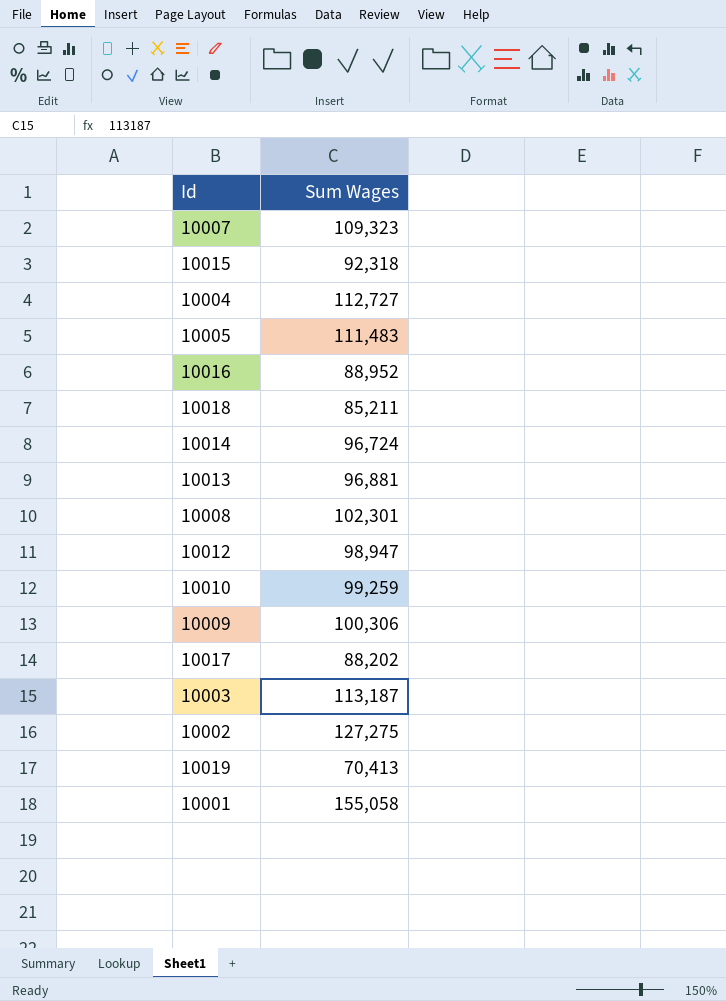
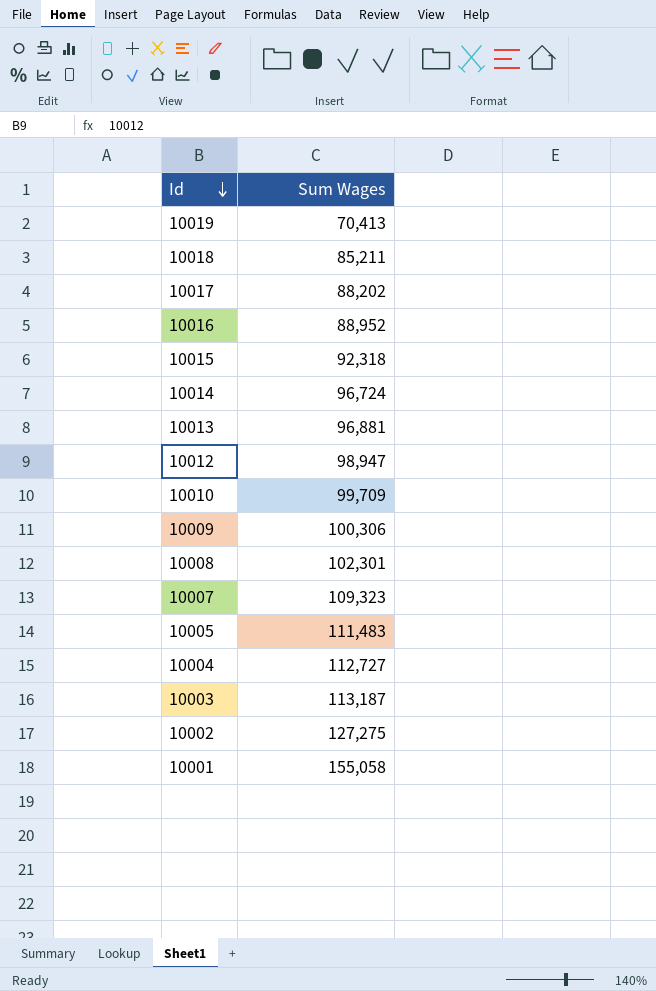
row order: none -> Id descending
10010 | Sum Wages: 99,259 -> 99,709

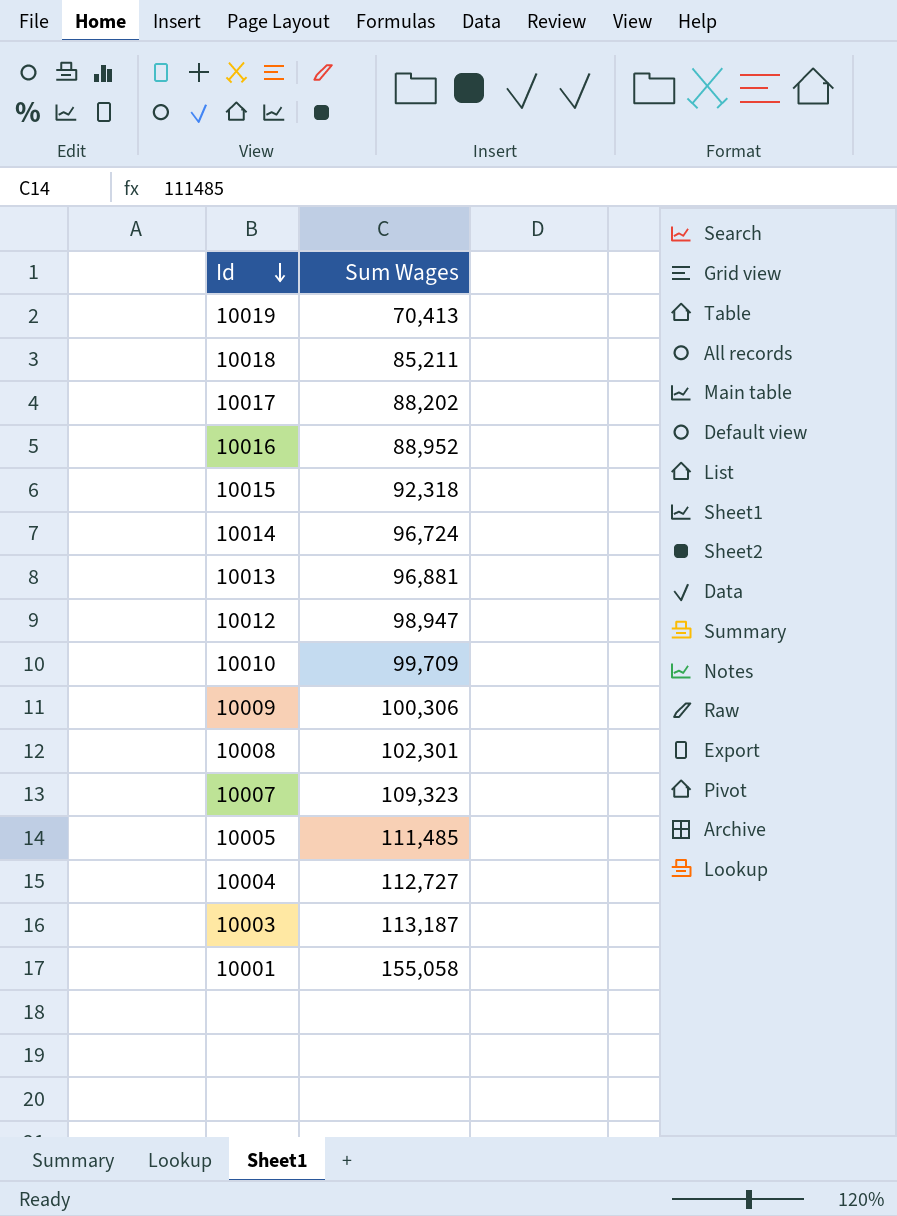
row 10002: 127,275 -> none
10005 | Sum Wages: 111,483 -> 111,485

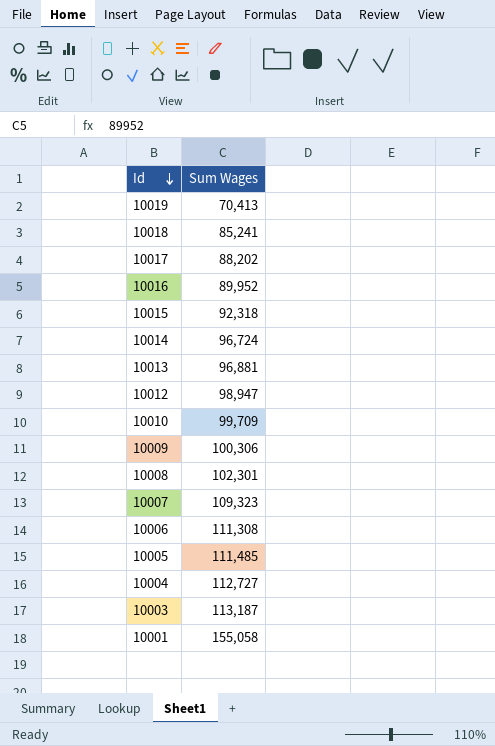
10018 | Sum Wages: 85,211 -> 85,241
10016 | Sum Wages: 88,952 -> 89,952
row 10006: none -> 111,308

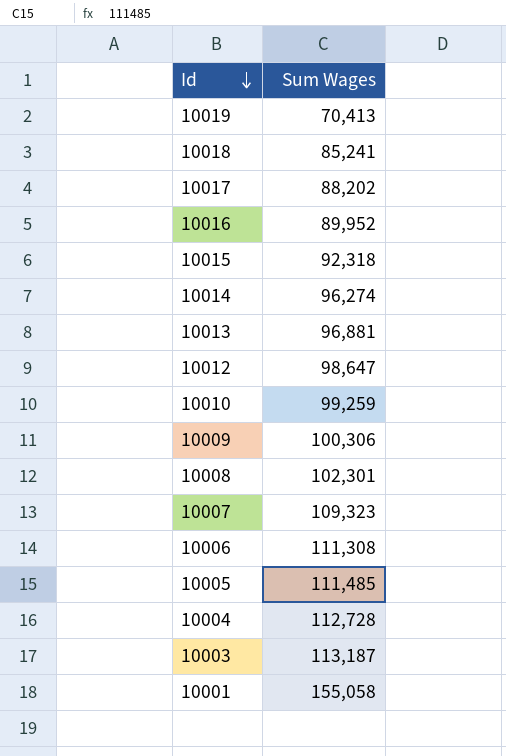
10014 | Sum Wages: 96,724 -> 96,274
10012 | Sum Wages: 98,947 -> 98,647
10010 | Sum Wages: 99,709 -> 99,259
10004 | Sum Wages: 112,727 -> 112,728

